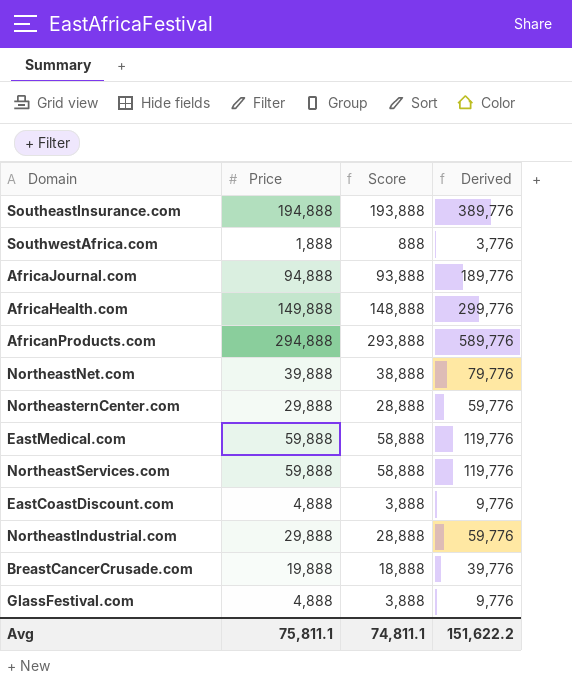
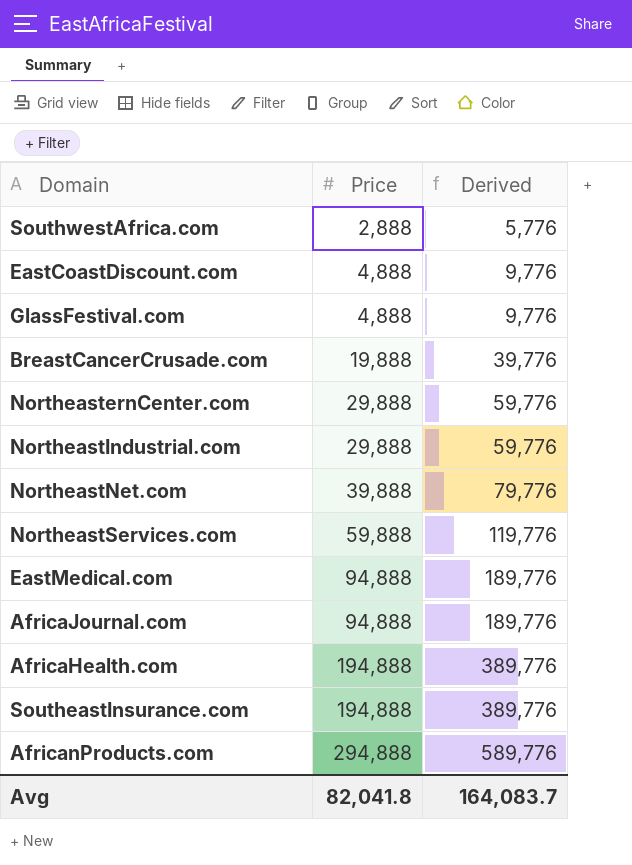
row order: none -> Price ascending
column Score | formula: [Price] - 1000 -> none
SouthwestAfrica.com | Price: 1,888 -> 2,888
SouthwestAfrica.com | Derived: 3,776 -> 5,776
EastMedical.com | Price: 59,888 -> 94,888
EastMedical.com | Derived: 119,776 -> 189,776
AfricaHealth.com | Price: 149,888 -> 194,888
AfricaHealth.com | Derived: 299,776 -> 389,776
Avg | Price: 75,811.1 -> 82,041.8
Avg | Derived: 151,622.2 -> 164,083.7

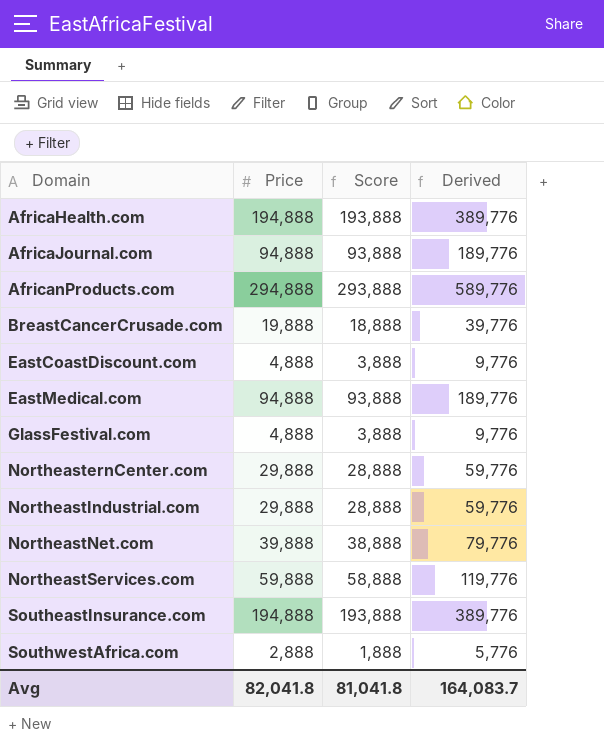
row order: Price ascending -> Domain ascending
column Score | formula: none -> [Price] - 1000

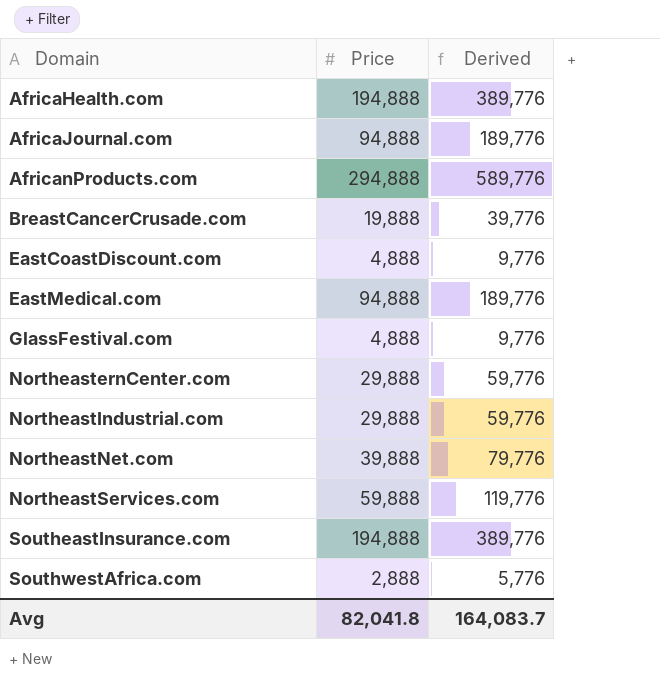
column Score | formula: [Price] - 1000 -> none

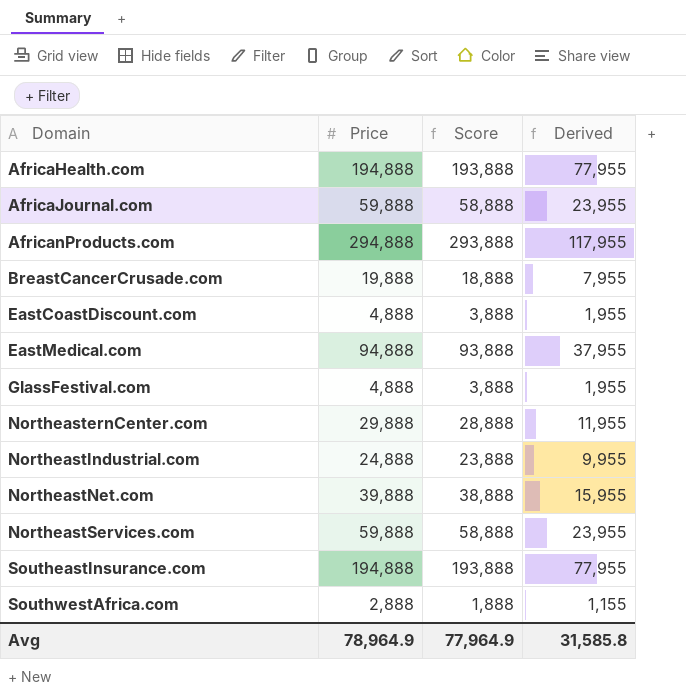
column Score | formula: none -> [Price] - 1000
column Derived | formula: [Price] * 2 -> [Price] * 0.4
AfricaJournal.com | Price: 94,888 -> 59,888
NortheastIndustrial.com | Price: 29,888 -> 24,888
Avg | Price: 82,041.8 -> 78,964.9
Avg | Derived: 164,083.7 -> 31,585.8

